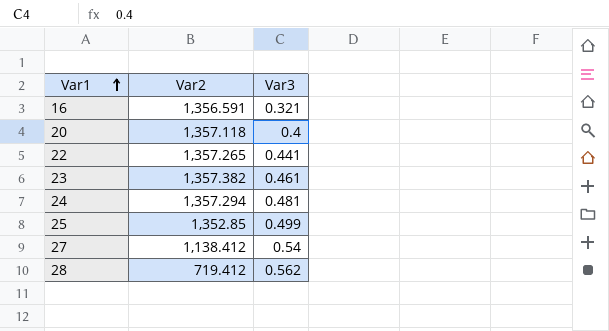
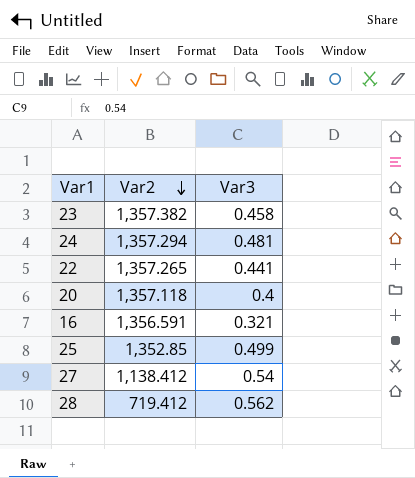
row order: Var1 ascending -> Var2 descending
23 | Var3: 0.461 -> 0.458

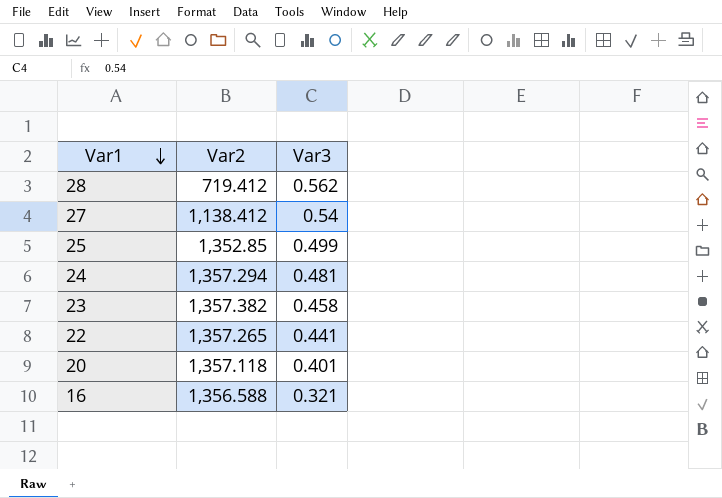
row order: Var2 descending -> Var1 descending
20 | Var3: 0.4 -> 0.401
16 | Var2: 1,356.591 -> 1,356.588

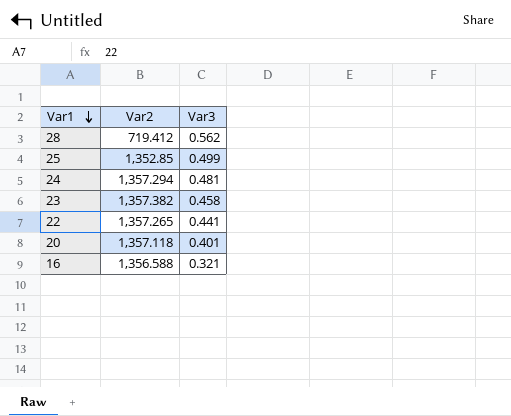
row 27: 1,138.412 | 0.54 -> none

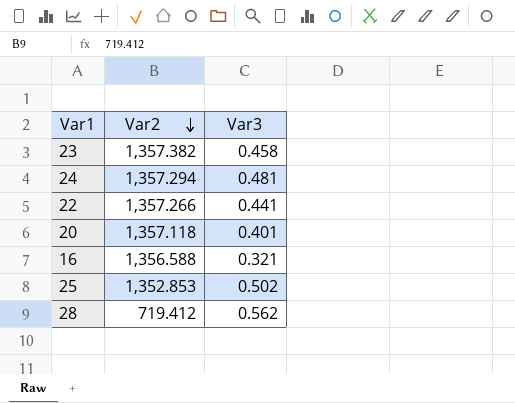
row order: Var1 descending -> Var2 descending
22 | Var2: 1,357.265 -> 1,357.266
25 | Var2: 1,352.85 -> 1,352.853
25 | Var3: 0.499 -> 0.502

